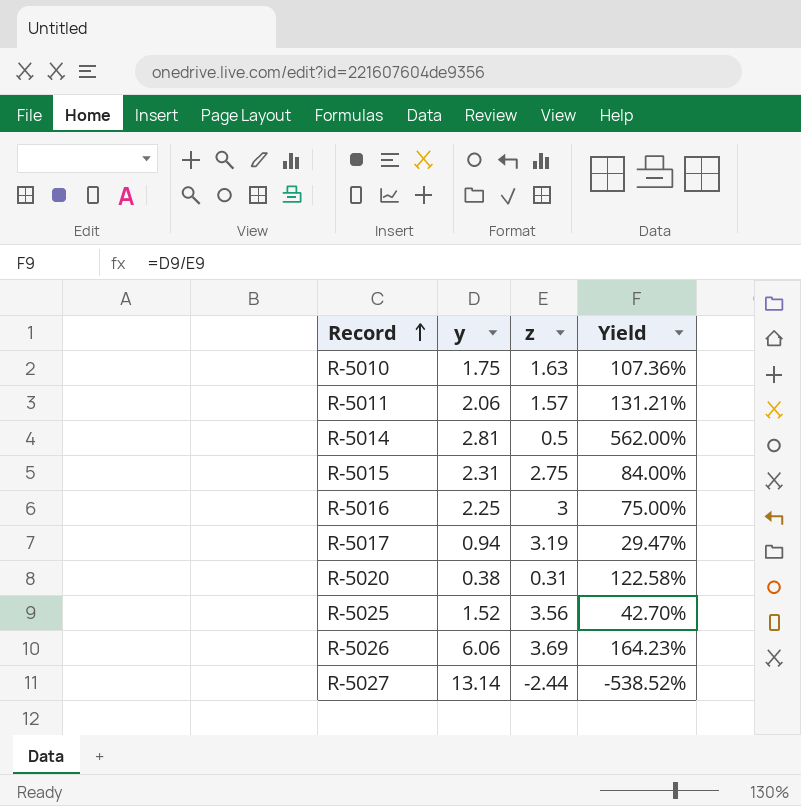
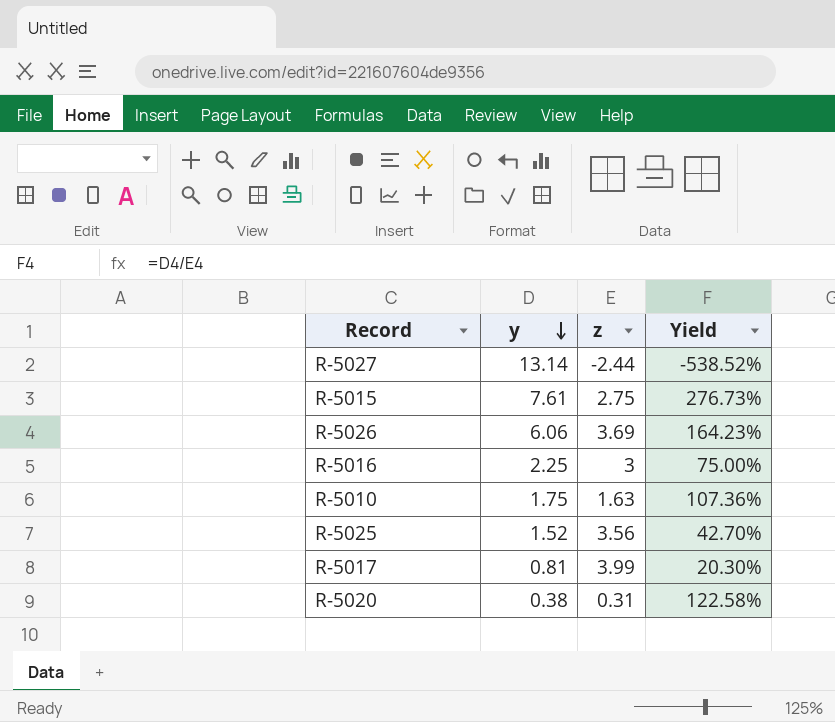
row order: Record ascending -> y descending
row R-5011: 2.06 | 1.57 | 131.21% -> none
row R-5014: 2.81 | 0.5 | 562.00% -> none
R-5015 | y: 2.31 -> 7.61
R-5015 | Yield: 84.00% -> 276.73%
R-5017 | y: 0.94 -> 0.81
R-5017 | z: 3.19 -> 3.99
R-5017 | Yield: 29.47% -> 20.30%

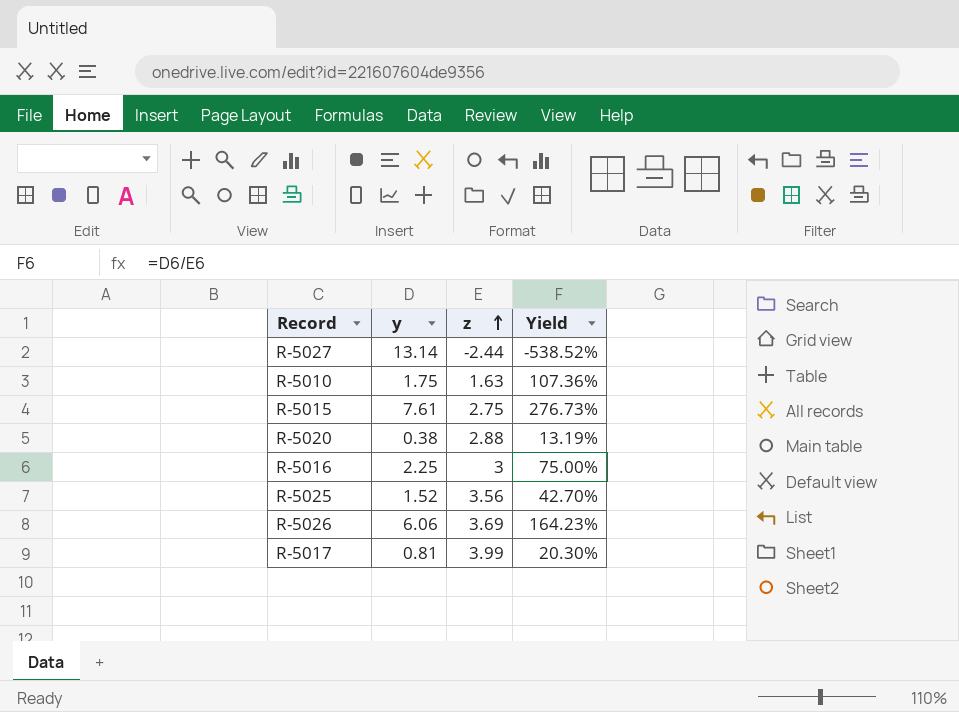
row order: y descending -> z ascending
R-5020 | z: 0.31 -> 2.88
R-5020 | Yield: 122.58% -> 13.19%

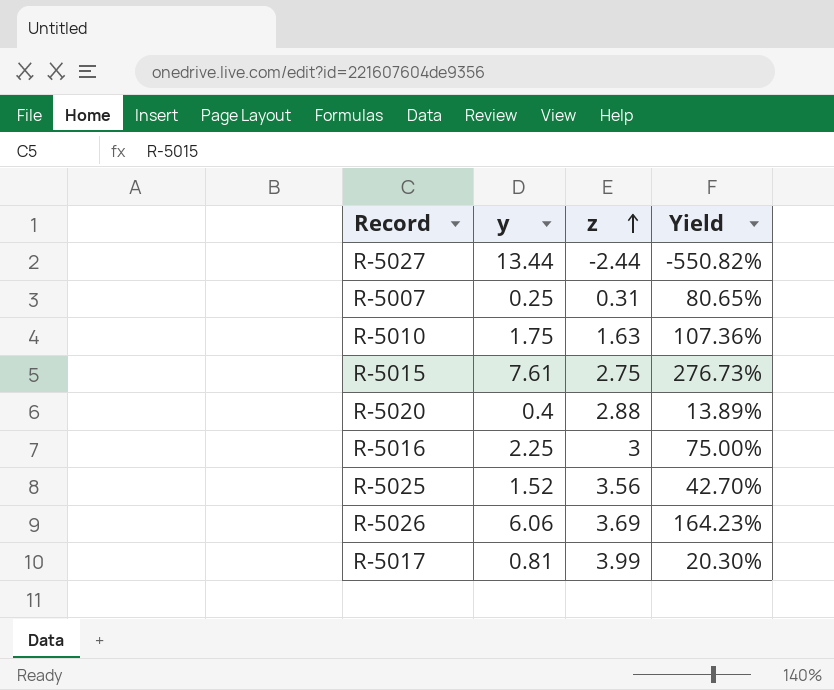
R-5027 | y: 13.14 -> 13.44
R-5027 | Yield: -538.52% -> -550.82%
row R-5007: none -> 0.25 | 0.31 | 80.65%
R-5020 | y: 0.38 -> 0.4
R-5020 | Yield: 13.19% -> 13.89%

